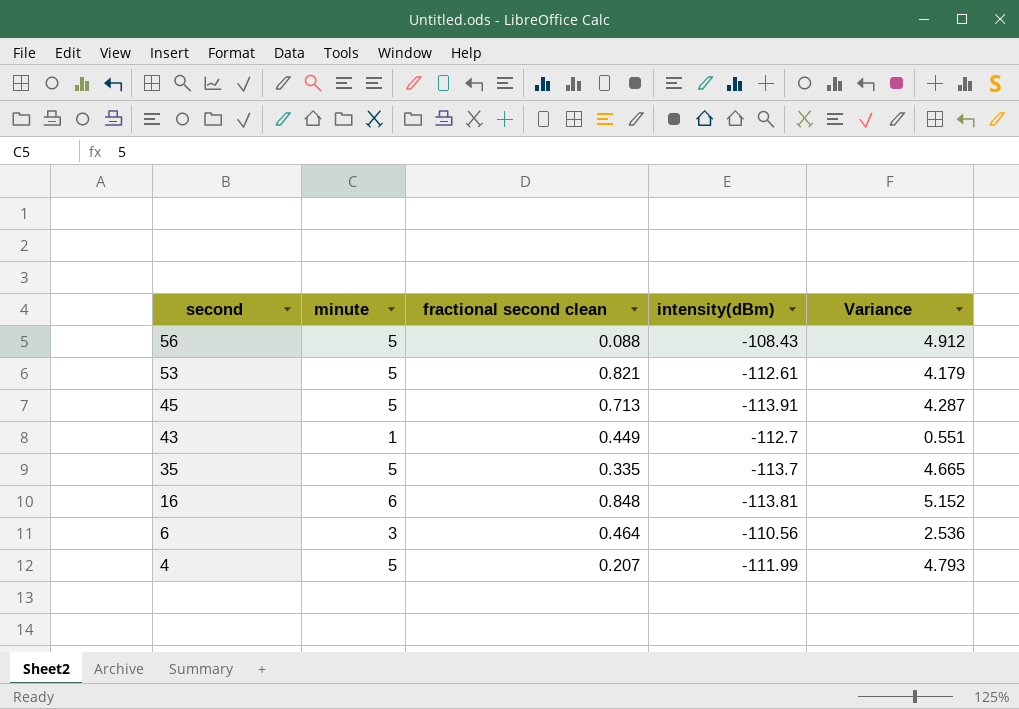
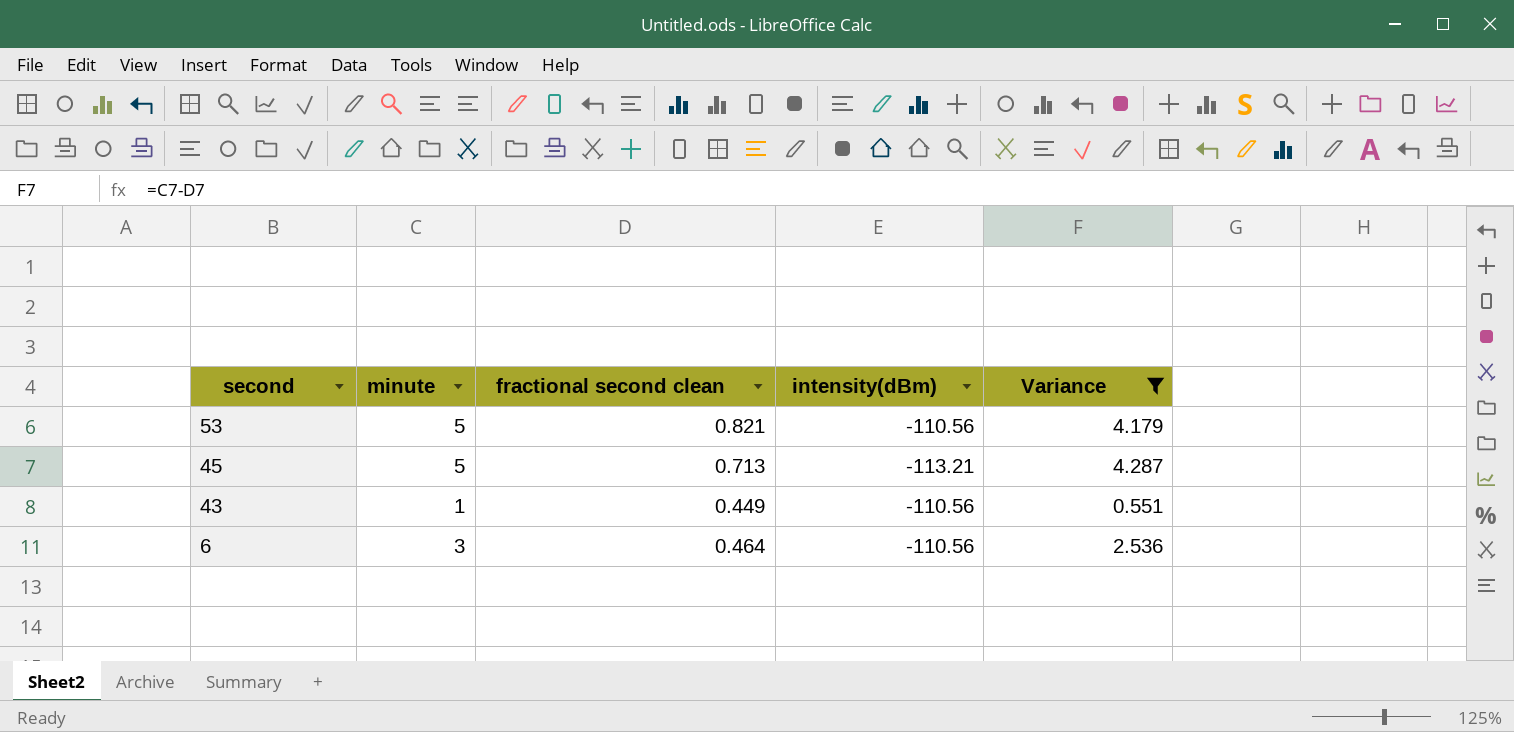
filter: none -> Variance <= 4.287
53 | intensity(dBm): -112.61 -> -110.56
45 | intensity(dBm): -113.91 -> -113.21
43 | intensity(dBm): -112.7 -> -110.56

